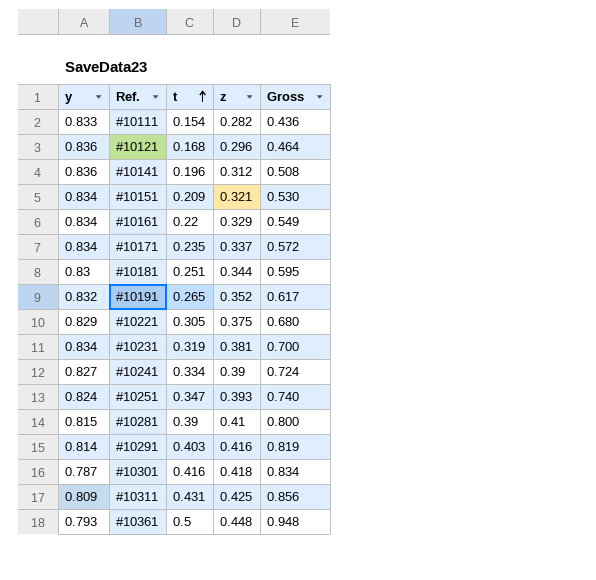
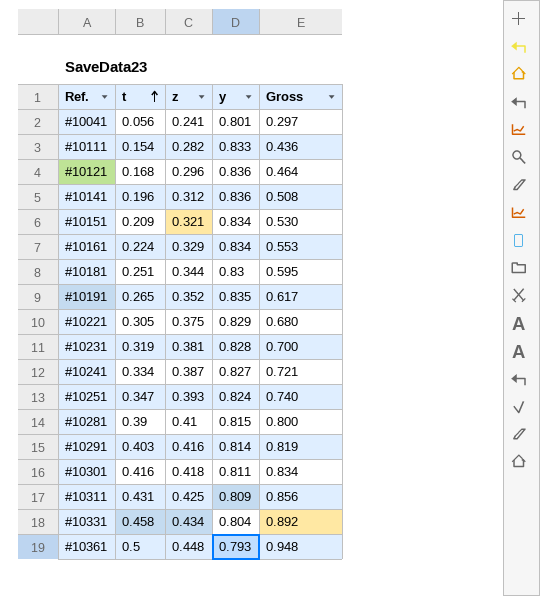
column y | position: 1 -> 4
row #10171: 0.834 | 0.235 | 0.337 | 0.572 -> none
row #10041: none -> 0.056 | 0.241 | 0.801 | 0.297
#10161 | t: 0.22 -> 0.224
#10161 | Gross: 0.549 -> 0.553
#10191 | y: 0.832 -> 0.835
#10231 | y: 0.834 -> 0.828
#10241 | z: 0.39 -> 0.387
#10241 | Gross: 0.724 -> 0.721
#10301 | y: 0.787 -> 0.811
row #10331: none -> 0.458 | 0.434 | 0.804 | 0.892

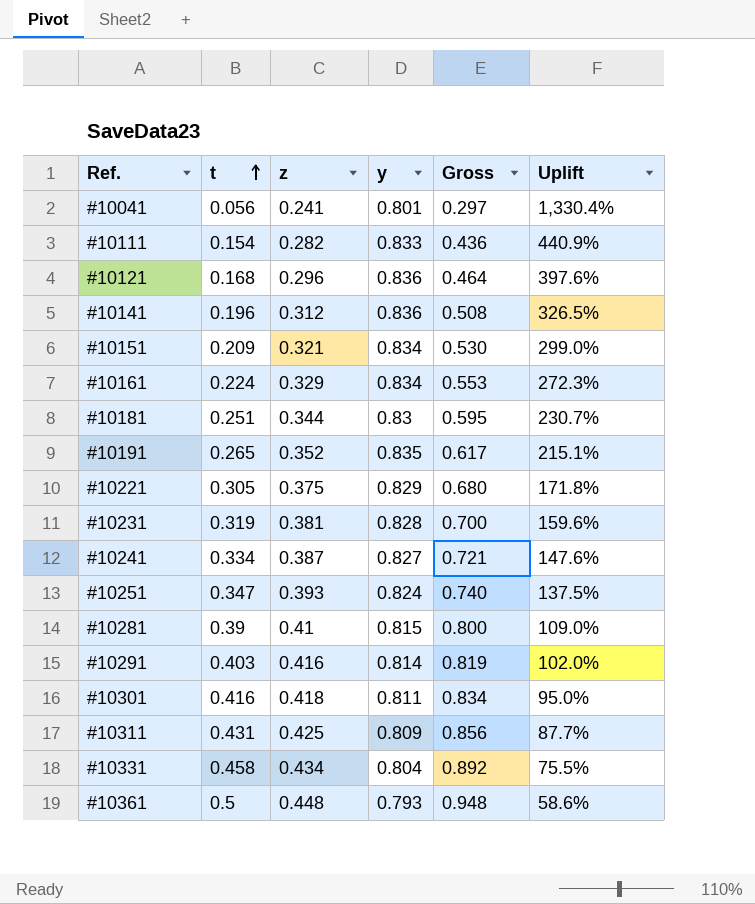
column Uplift | formula: none -> ([y] - [t]) / [t]

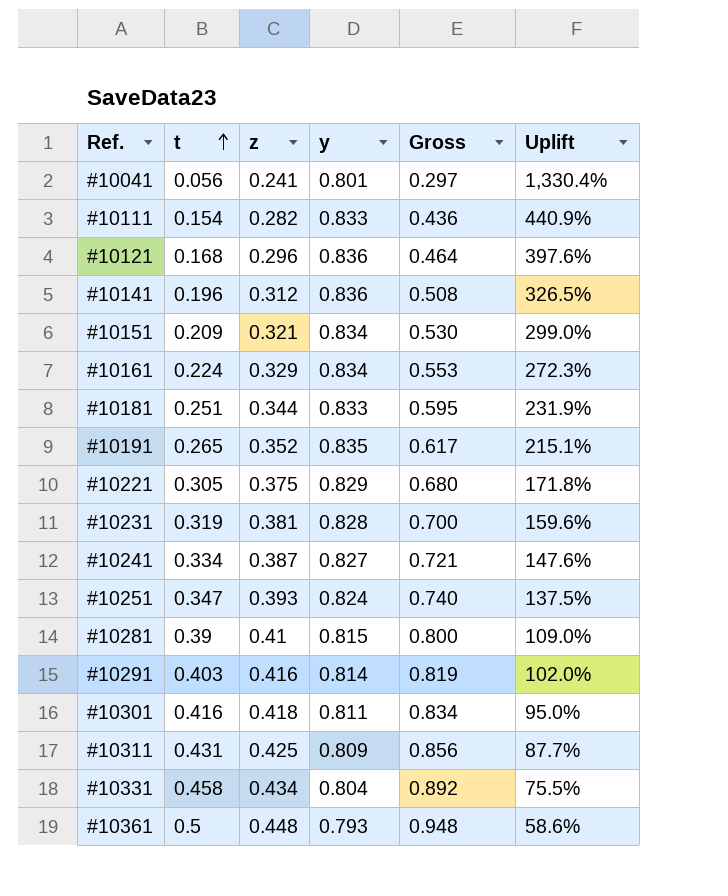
#10181 | y: 0.83 -> 0.833
#10181 | Uplift: 230.7% -> 231.9%

